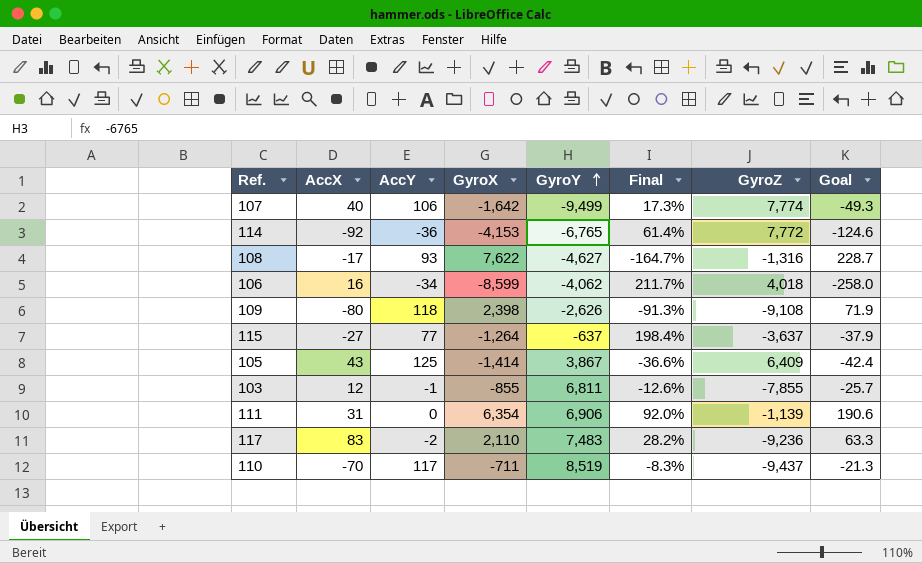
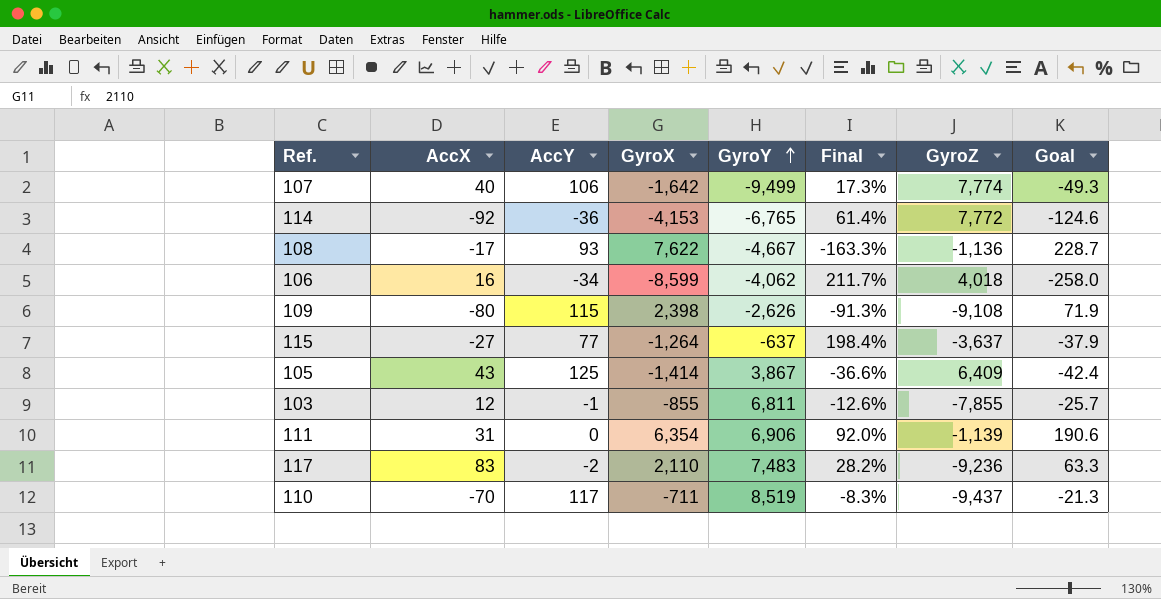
108 | GyroY: -4,627 -> -4,667
108 | Final: -164.7% -> -163.3%
108 | GyroZ: -1,316 -> -1,136
109 | AccY: 118 -> 115

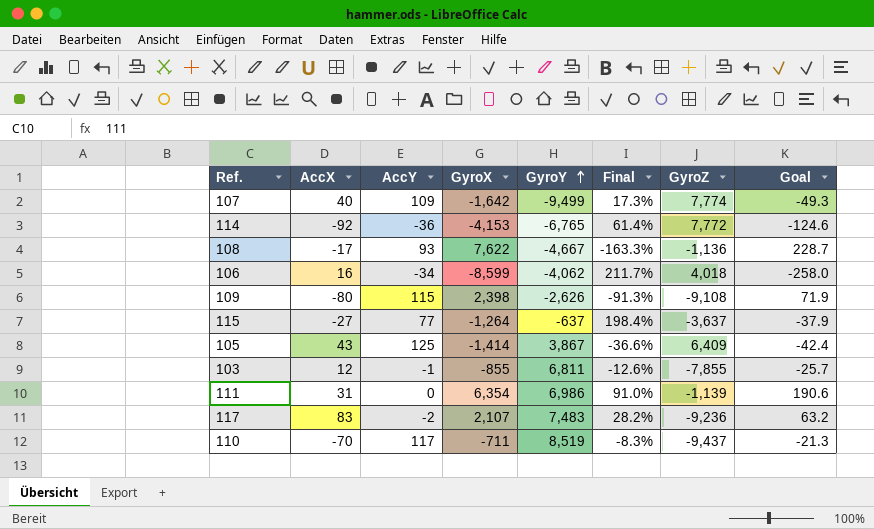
107 | AccY: 106 -> 109
111 | GyroY: 6,906 -> 6,986
111 | Final: 92.0% -> 91.0%
117 | GyroX: 2,110 -> 2,107
117 | Goal: 63.3 -> 63.2

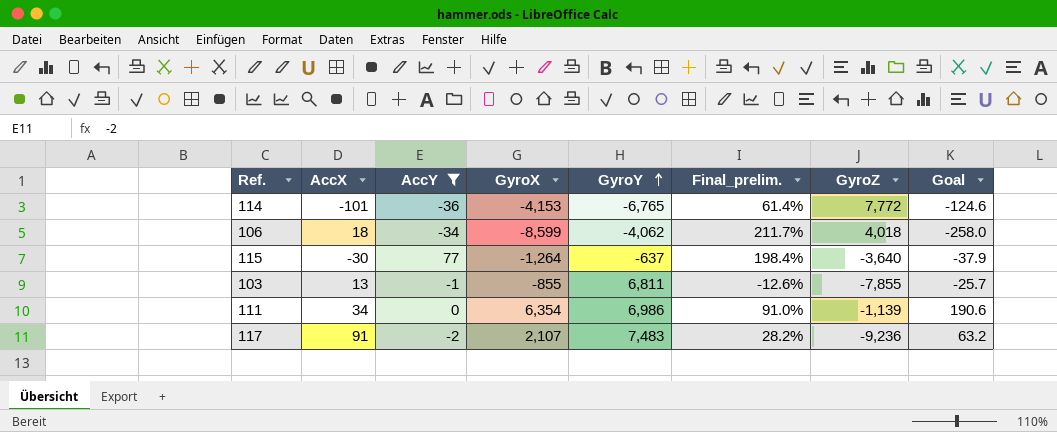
filter: none -> AccY <= 77
column name: Final -> Final_prelim.
114 | AccX: -92 -> -101
106 | AccX: 16 -> 18
115 | AccX: -27 -> -30
115 | GyroZ: -3,637 -> -3,640
103 | AccX: 12 -> 13
111 | AccX: 31 -> 34
117 | AccX: 83 -> 91

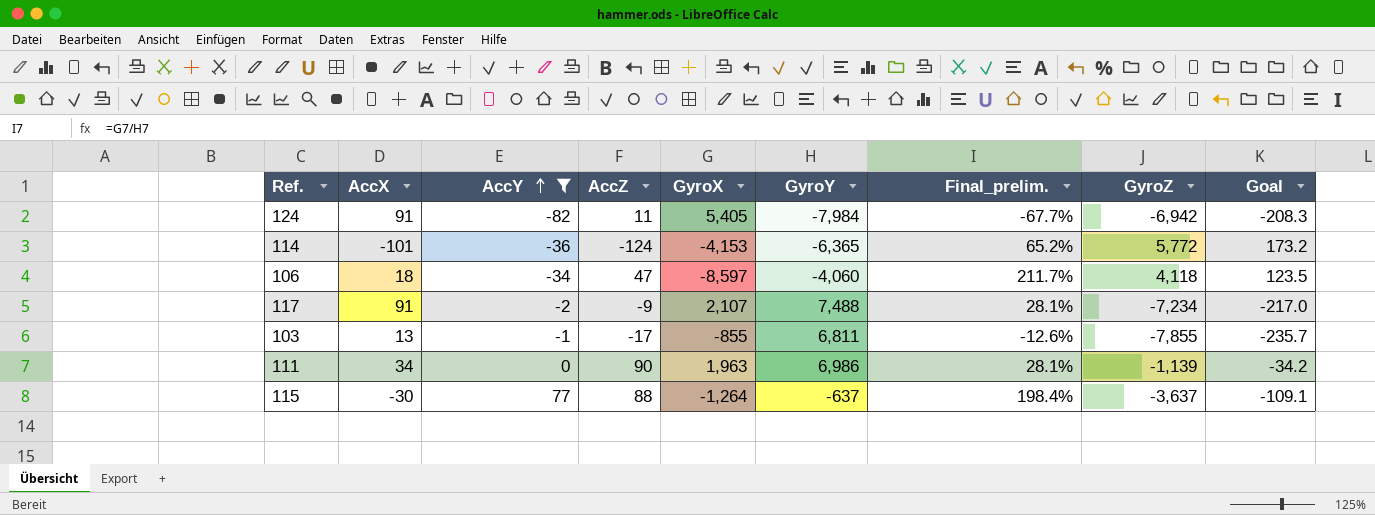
row order: GyroY ascending -> AccY ascending
column AccZ | position: none -> 4
column Goal | formula: [GyroX] * 0.03 -> [GyroZ] * 0.03
row 124: none -> 91 | -82 | 11 | 5,405 | -7,984 | -67.7% | -6,942 | -208.3
114 | GyroY: -6,765 -> -6,365
114 | Final_prelim.: 61.4% -> 65.2%
114 | GyroZ: 7,772 -> 5,772
106 | GyroX: -8,599 -> -8,597
106 | GyroY: -4,062 -> -4,060
106 | GyroZ: 4,018 -> 4,118
117 | GyroY: 7,483 -> 7,488
117 | Final_prelim.: 28.2% -> 28.1%
117 | GyroZ: -9,236 -> -7,234
111 | GyroX: 6,354 -> 1,963
111 | Final_prelim.: 91.0% -> 28.1%
115 | GyroZ: -3,640 -> -3,637

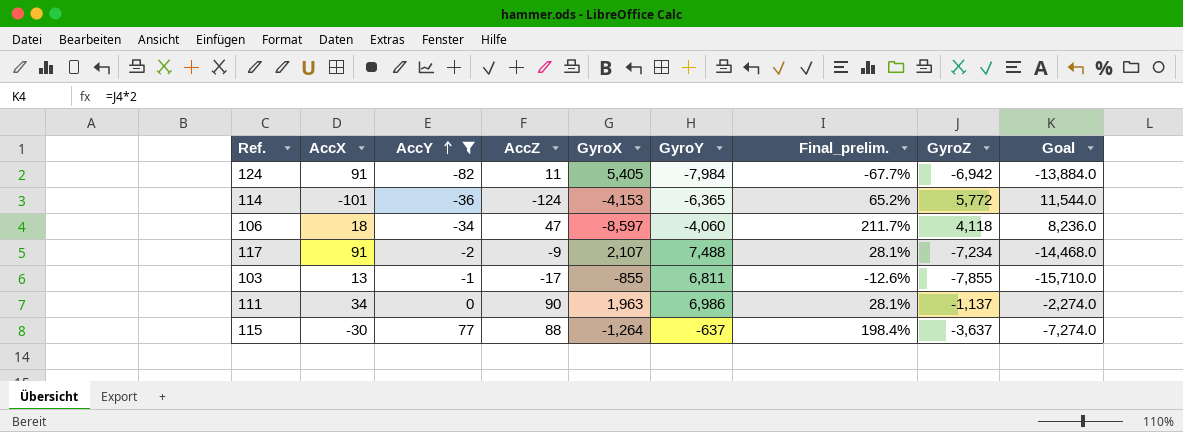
column Goal | formula: [GyroZ] * 0.03 -> [GyroZ] * 2
111 | GyroZ: -1,139 -> -1,137

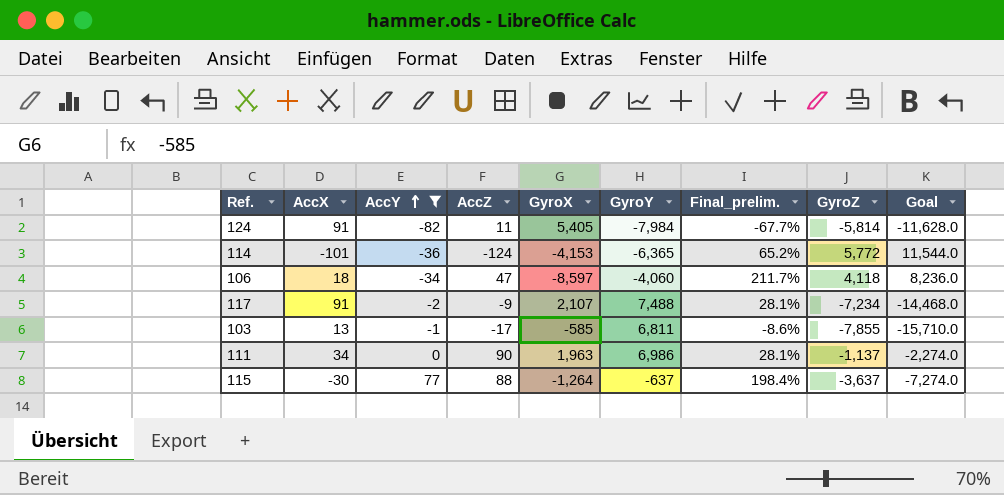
124 | GyroZ: -6,942 -> -5,814
124 | Goal: -13,884.0 -> -11,628.0
103 | GyroX: -855 -> -585
103 | Final_prelim.: -12.6% -> -8.6%

